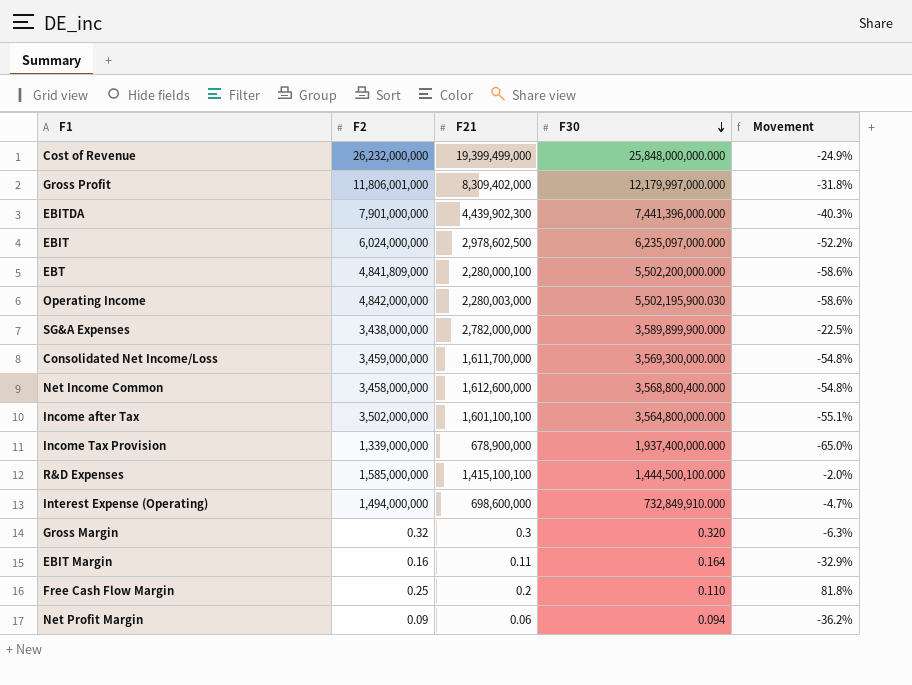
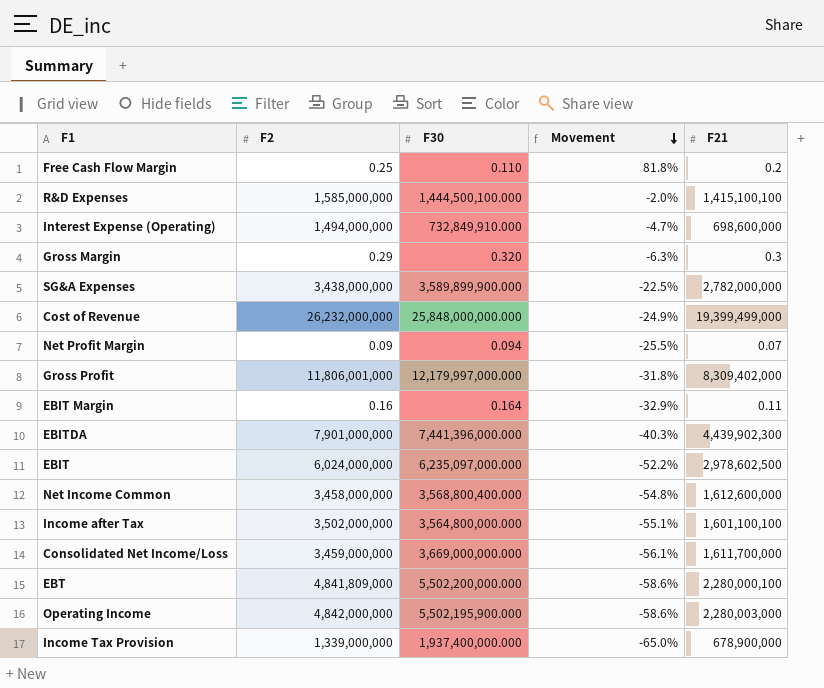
row order: F30 descending -> Movement descending
column F21 | position: 3 -> 5
Gross Margin | F2: 0.32 -> 0.29
Net Profit Margin | Movement: -36.2% -> -25.5%
Net Profit Margin | F21: 0.06 -> 0.07
Consolidated Net Income/Loss | F30: 3,569,300,000.000 -> 3,669,000,000.000
Consolidated Net Income/Loss | Movement: -54.8% -> -56.1%
Operating Income | F30: 5,502,195,900.030 -> 5,502,195,900.000

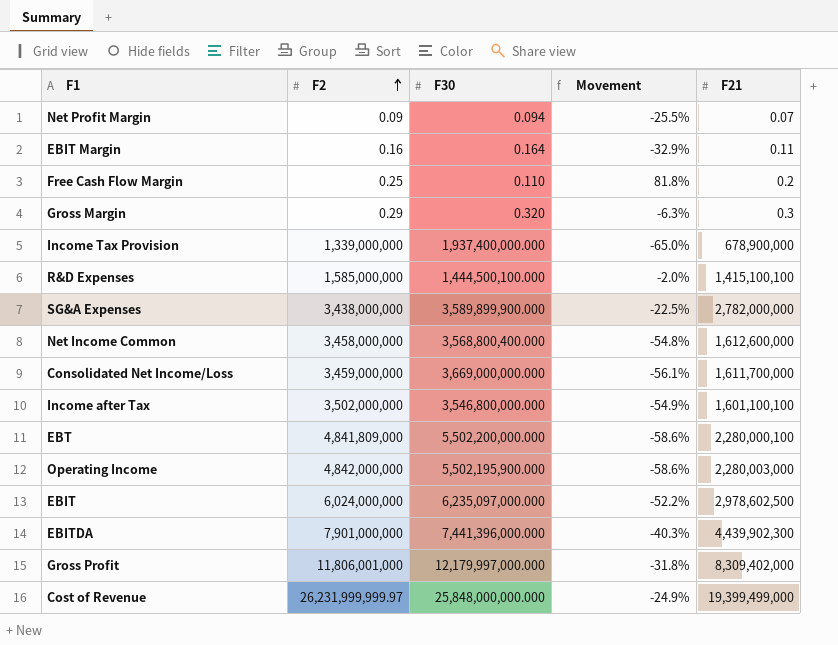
row order: Movement descending -> F2 ascending
row Interest Expense (Operating): 1,494,000,000 | 732,849,910.000 | -4.7% | 698,600,000 -> none
Income after Tax | F30: 3,564,800,000.000 -> 3,546,800,000.000
Income after Tax | Movement: -55.1% -> -54.9%
Cost of Revenue | F2: 26,232,000,000 -> 26,231,999,999.97

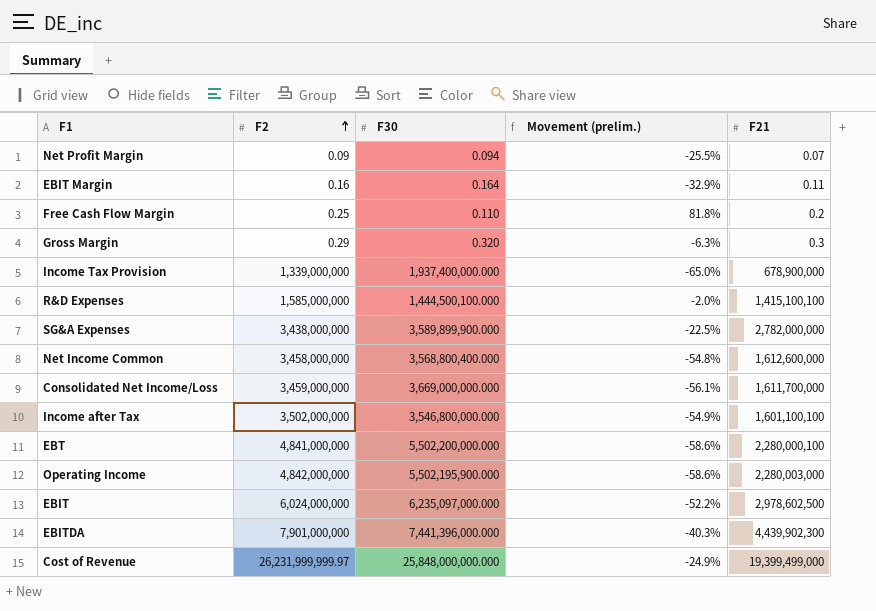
column name: Movement -> Movement (prelim.)
row Gross Profit: 11,806,001,000 | 12,179,997,000.000 | -31.8% | 8,309,402,000 -> none
EBT | F2: 4,841,809,000 -> 4,841,000,000

